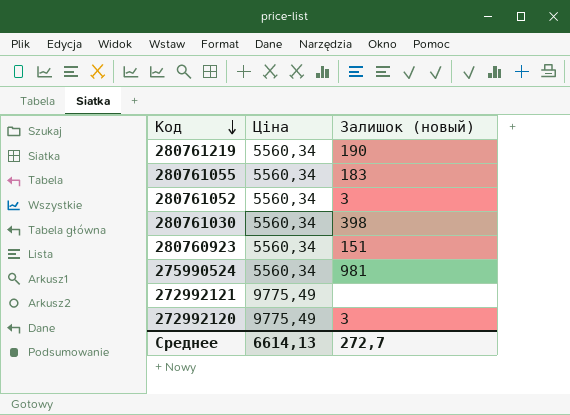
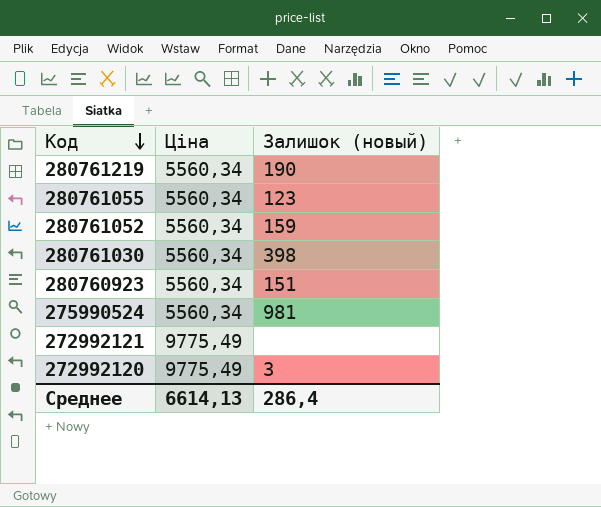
280761055 | Залишок (новый): 183 -> 123
280761052 | Залишок (новый): 3 -> 159
Среднее | Залишок (новый): 272,7 -> 286,4

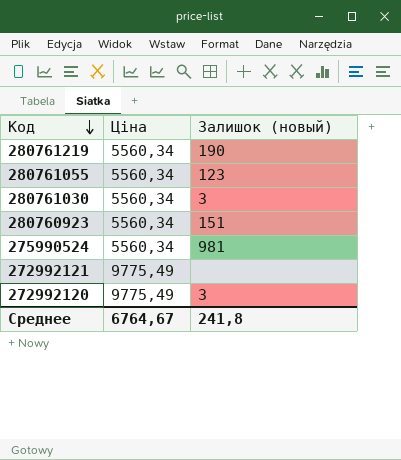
row 280761052: 5560,34 | 159 -> none
280761030 | Залишок (новый): 398 -> 3
Среднее | Ціна: 6614,13 -> 6764,67
Среднее | Залишок (новый): 286,4 -> 241,8

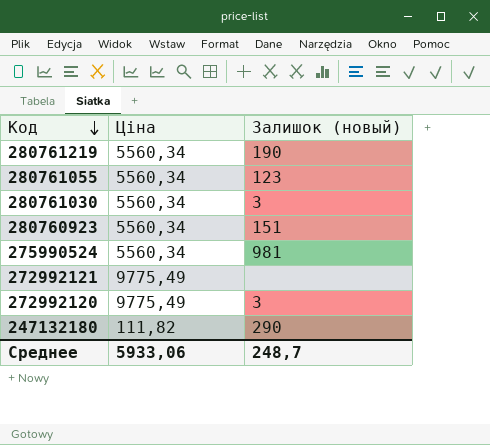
row 247132180: none -> 111,82 | 290
Среднее | Ціна: 6764,67 -> 5933,06
Среднее | Залишок (новый): 241,8 -> 248,7

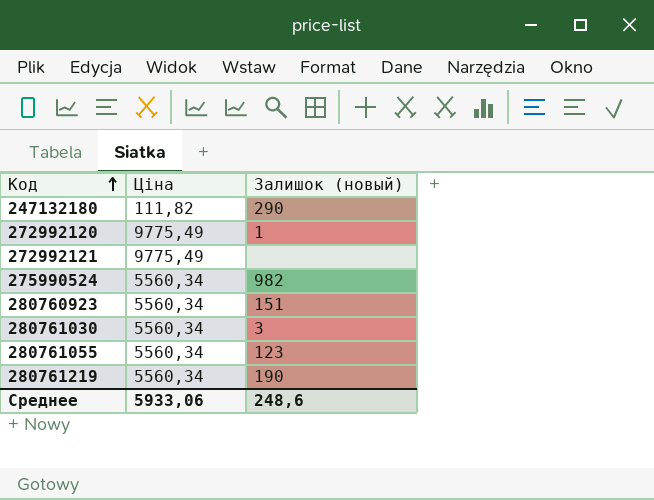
row order: Код descending -> Код ascending
272992120 | Залишок (новый): 3 -> 1
275990524 | Залишок (новый): 981 -> 982
Среднее | Залишок (новый): 248,7 -> 248,6

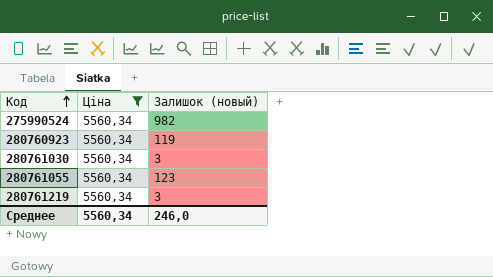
filter: none -> Ціна = 5560,34
280760923 | Залишок (новый): 151 -> 119
280761219 | Залишок (новый): 190 -> 3
Среднее | Ціна: 5933,06 -> 5560,34
Среднее | Залишок (новый): 248,6 -> 246,0

